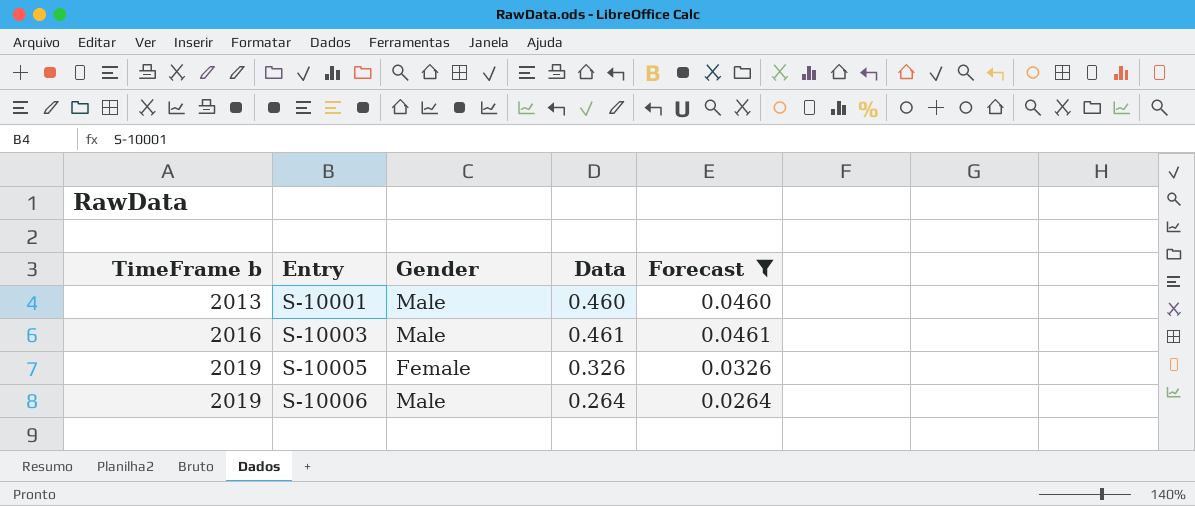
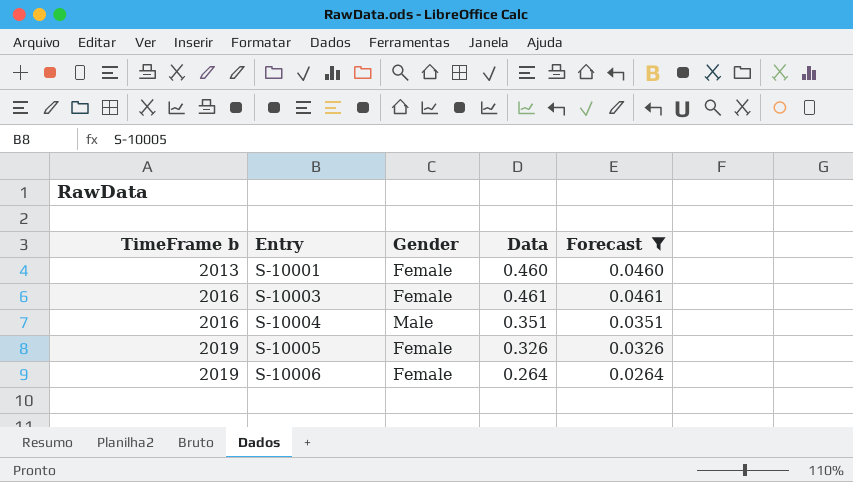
S-10001 | Gender: Male -> Female
S-10003 | Gender: Male -> Female
row S-10004: none -> 2016 | Male | 0.351 | 0.0351
S-10006 | Gender: Male -> Female

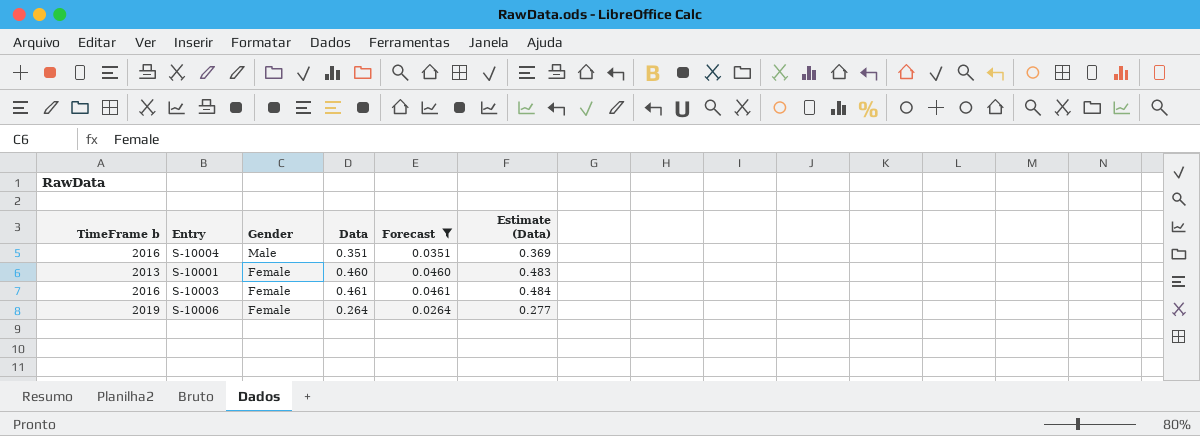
row order: TimeFrame b ascending -> Gender descending
column Estimate (Data) | formula: none -> [Data] * 1.05
row S-10005: 2019 | Female | 0.326 | 0.0326 -> none

